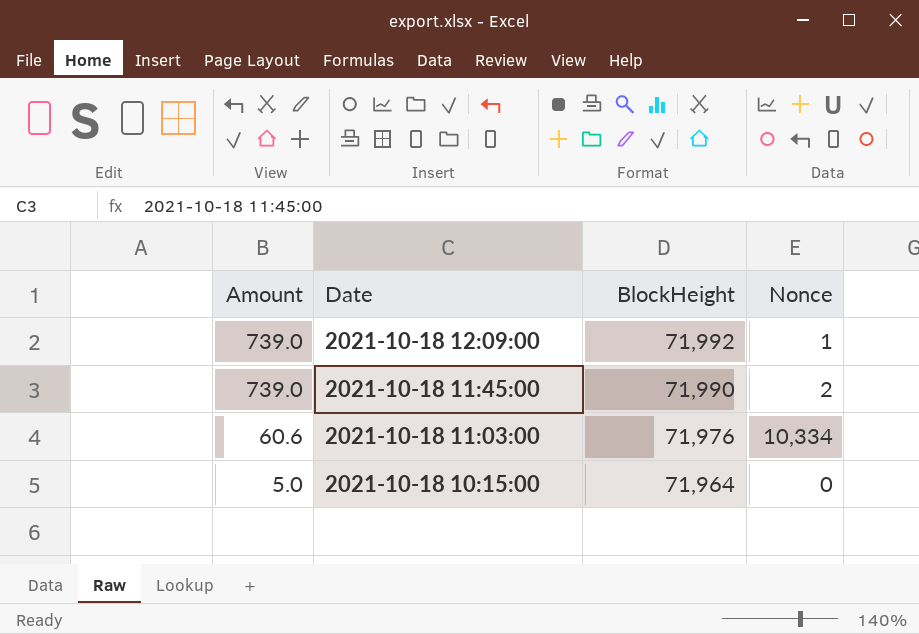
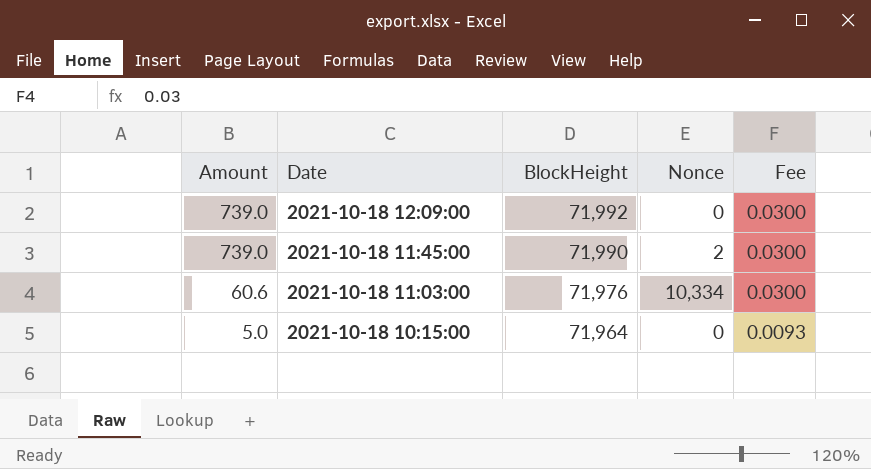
column Fee | position: none -> 5
2021-10-18 12:09:00 | Nonce: 1 -> 0

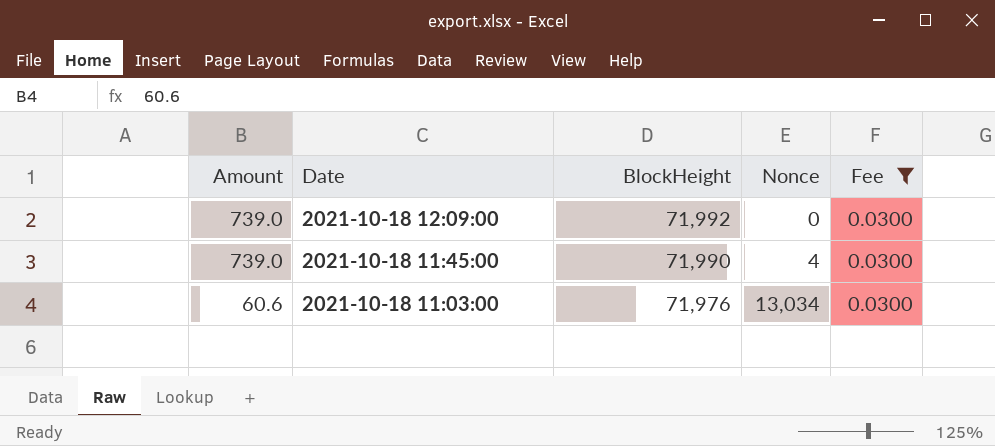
filter: none -> Fee = 0.0300
2021-10-18 11:45:00 | Nonce: 2 -> 4
2021-10-18 11:03:00 | Nonce: 10,334 -> 13,034

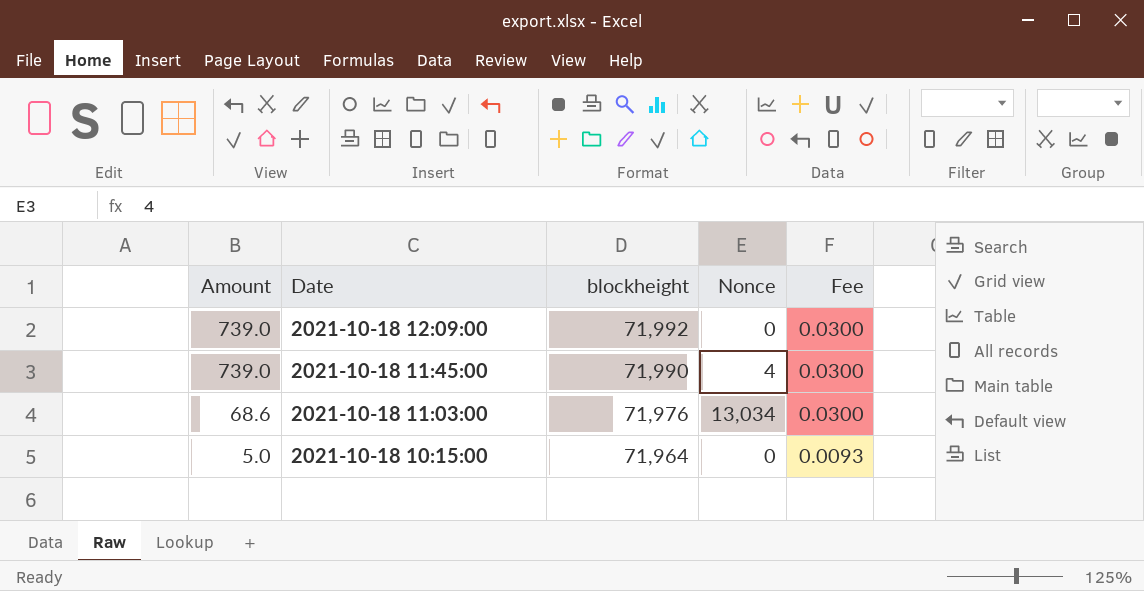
filter: Fee = 0.0300 -> none
column name: BlockHeight -> blockheight
2021-10-18 11:03:00 | Amount: 60.6 -> 68.6

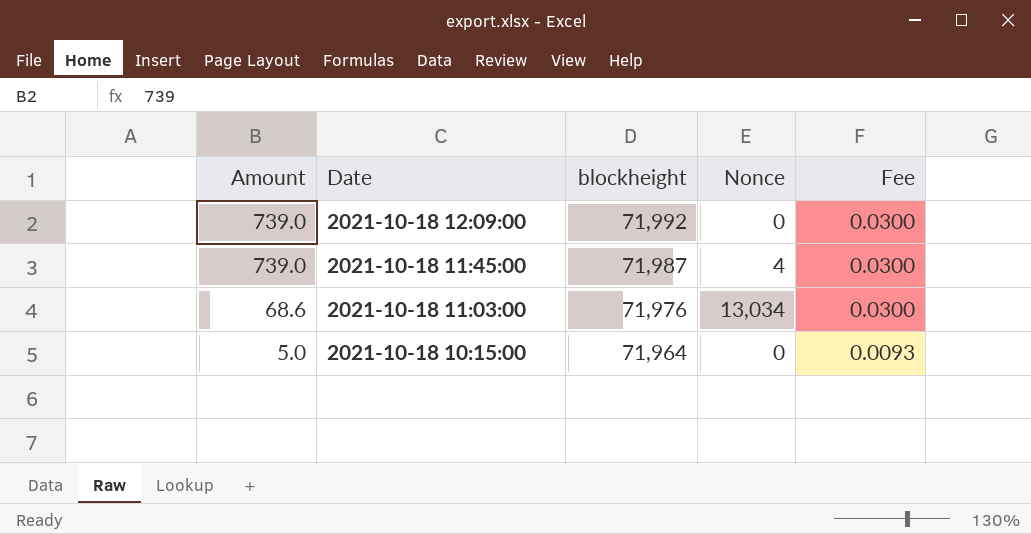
2021-10-18 11:45:00 | blockheight: 71,990 -> 71,987

